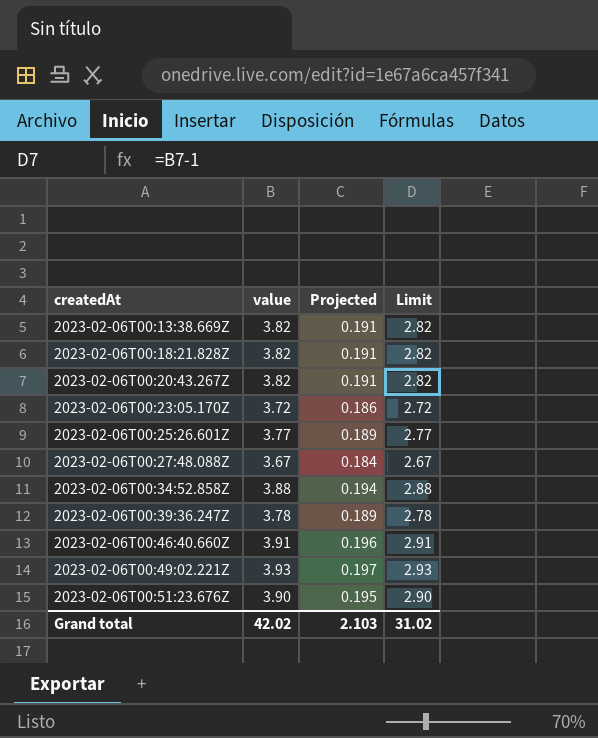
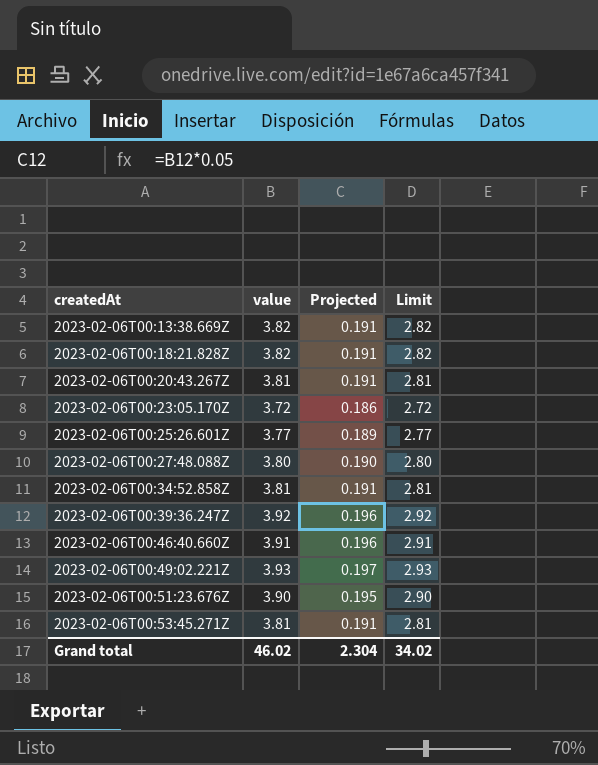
2023-02-06T00:20:43.267Z | value: 3.82 -> 3.81
2023-02-06T00:20:43.267Z | Limit: 2.82 -> 2.81
2023-02-06T00:27:48.088Z | value: 3.67 -> 3.80
2023-02-06T00:27:48.088Z | Projected: 0.184 -> 0.190
2023-02-06T00:27:48.088Z | Limit: 2.67 -> 2.80
2023-02-06T00:34:52.858Z | value: 3.88 -> 3.81
2023-02-06T00:34:52.858Z | Projected: 0.194 -> 0.191
2023-02-06T00:34:52.858Z | Limit: 2.88 -> 2.81
2023-02-06T00:39:36.247Z | value: 3.78 -> 3.92
2023-02-06T00:39:36.247Z | Projected: 0.189 -> 0.196
2023-02-06T00:39:36.247Z | Limit: 2.78 -> 2.92
row 2023-02-06T00:53:45.271Z: none -> 3.81 | 0.191 | 2.81
Grand total | value: 42.02 -> 46.02
Grand total | Projected: 2.103 -> 2.304
Grand total | Limit: 31.02 -> 34.02

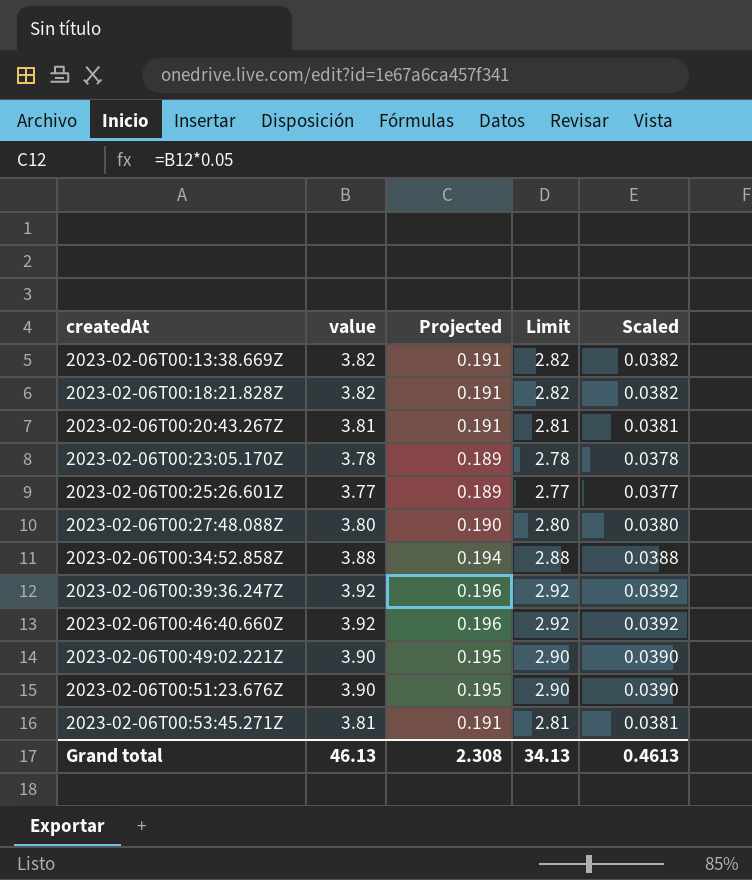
column Scaled | formula: none -> [value] * 0.01
2023-02-06T00:23:05.170Z | value: 3.72 -> 3.78
2023-02-06T00:23:05.170Z | Projected: 0.186 -> 0.189
2023-02-06T00:23:05.170Z | Limit: 2.72 -> 2.78
2023-02-06T00:34:52.858Z | value: 3.81 -> 3.88
2023-02-06T00:34:52.858Z | Projected: 0.191 -> 0.194
2023-02-06T00:34:52.858Z | Limit: 2.81 -> 2.88
2023-02-06T00:46:40.660Z | value: 3.91 -> 3.92
2023-02-06T00:46:40.660Z | Limit: 2.91 -> 2.92
2023-02-06T00:49:02.221Z | value: 3.93 -> 3.90
2023-02-06T00:49:02.221Z | Projected: 0.197 -> 0.195
2023-02-06T00:49:02.221Z | Limit: 2.93 -> 2.90
Grand total | value: 46.02 -> 46.13
Grand total | Projected: 2.304 -> 2.308
Grand total | Limit: 34.02 -> 34.13

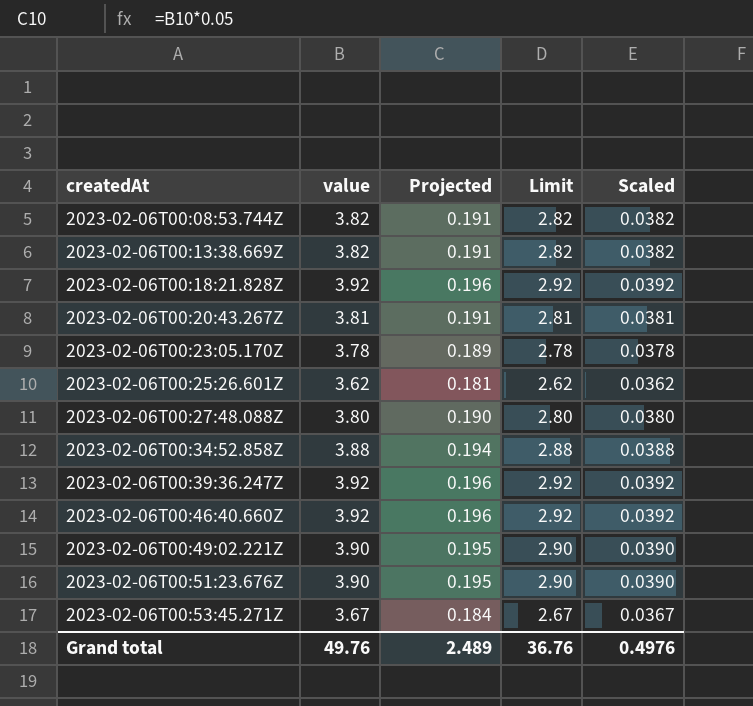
row 2023-02-06T00:08:53.744Z: none -> 3.82 | 0.191 | 2.82 | 0.0382
2023-02-06T00:18:21.828Z | value: 3.82 -> 3.92
2023-02-06T00:18:21.828Z | Projected: 0.191 -> 0.196
2023-02-06T00:18:21.828Z | Limit: 2.82 -> 2.92
2023-02-06T00:18:21.828Z | Scaled: 0.0382 -> 0.0392
2023-02-06T00:25:26.601Z | value: 3.77 -> 3.62
2023-02-06T00:25:26.601Z | Projected: 0.189 -> 0.181
2023-02-06T00:25:26.601Z | Limit: 2.77 -> 2.62
2023-02-06T00:25:26.601Z | Scaled: 0.0377 -> 0.0362
2023-02-06T00:53:45.271Z | value: 3.81 -> 3.67
2023-02-06T00:53:45.271Z | Projected: 0.191 -> 0.184
2023-02-06T00:53:45.271Z | Limit: 2.81 -> 2.67
2023-02-06T00:53:45.271Z | Scaled: 0.0381 -> 0.0367
Grand total | value: 46.13 -> 49.76
Grand total | Projected: 2.308 -> 2.489
Grand total | Limit: 34.13 -> 36.76
Grand total | Scaled: 0.4613 -> 0.4976

